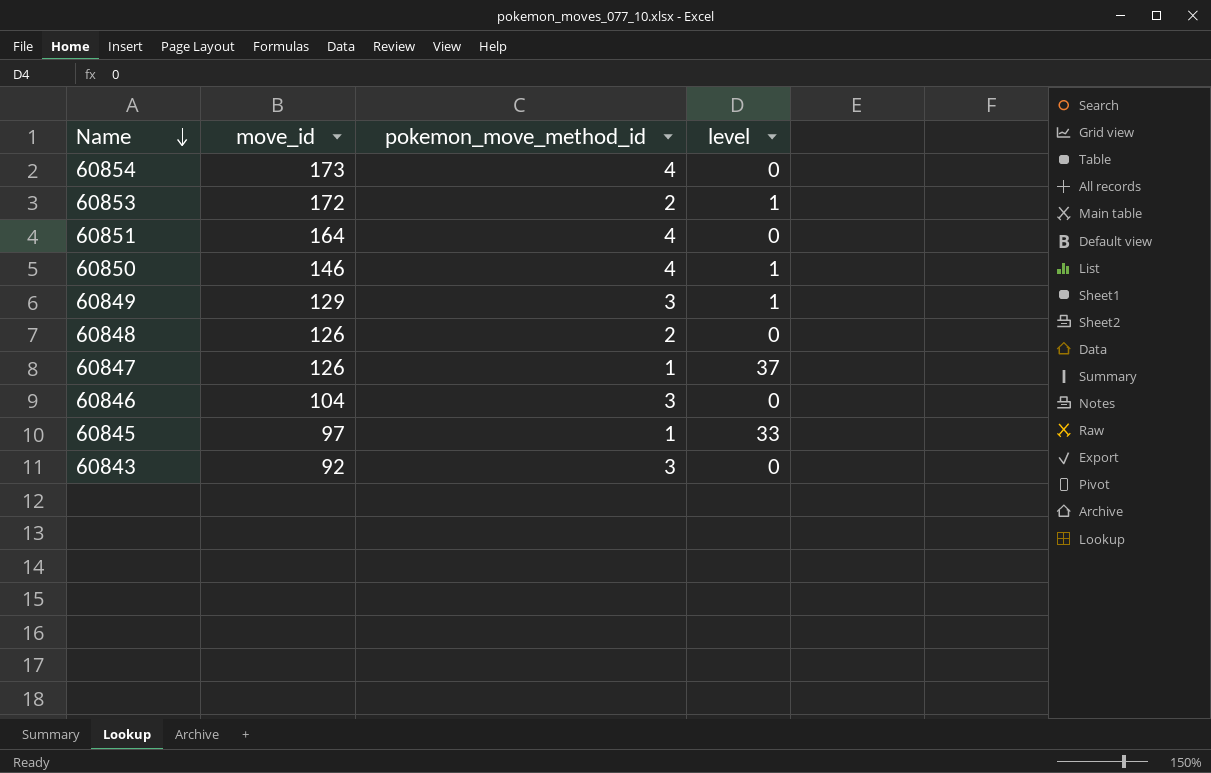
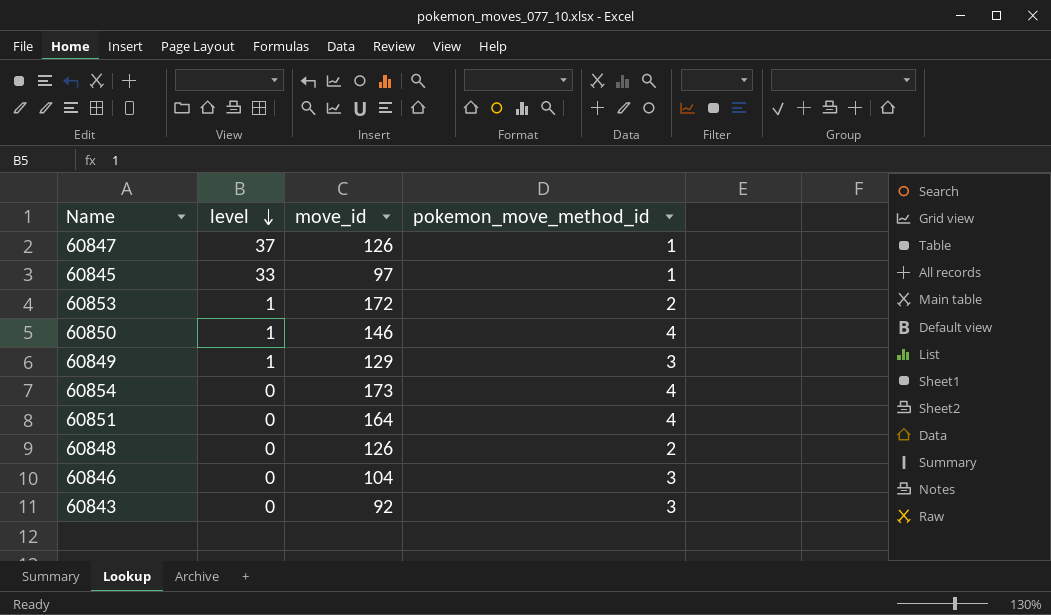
row order: Name descending -> level descending
column level | position: 4 -> 2

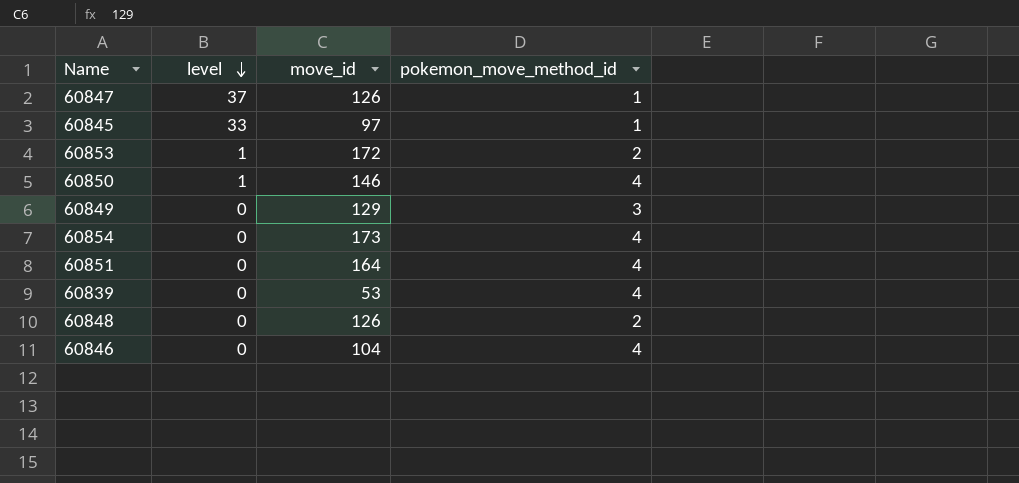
row 60843: 0 | 92 | 3 -> none
60849 | level: 1 -> 0
row 60839: none -> 0 | 53 | 4
60846 | pokemon_move_method_id: 3 -> 4

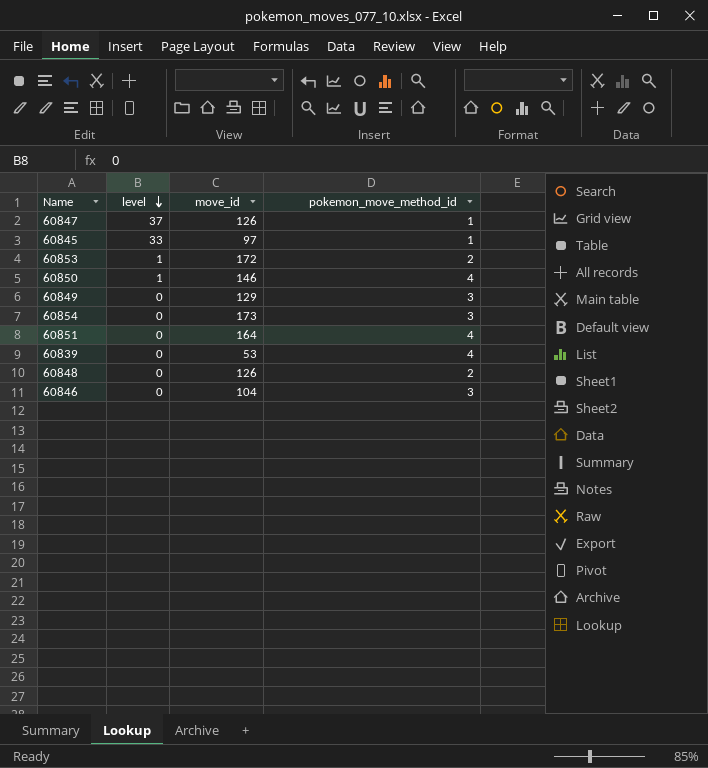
60854 | pokemon_move_method_id: 4 -> 3
60846 | pokemon_move_method_id: 4 -> 3

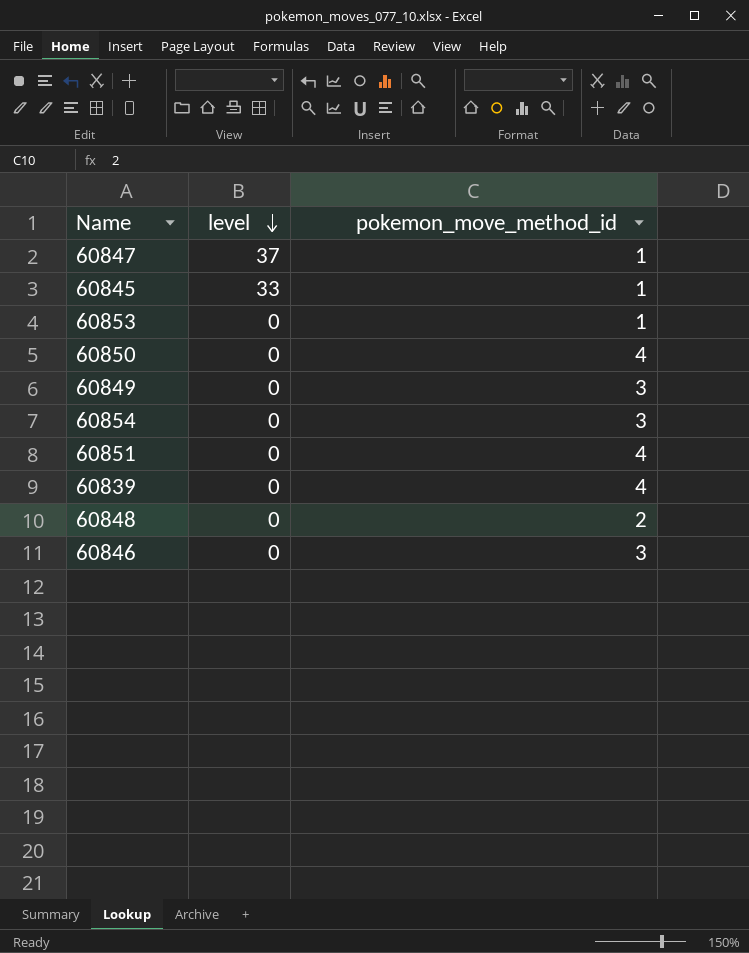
column move_id | position: 3 -> none
60853 | level: 1 -> 0
60853 | pokemon_move_method_id: 2 -> 1
60850 | level: 1 -> 0

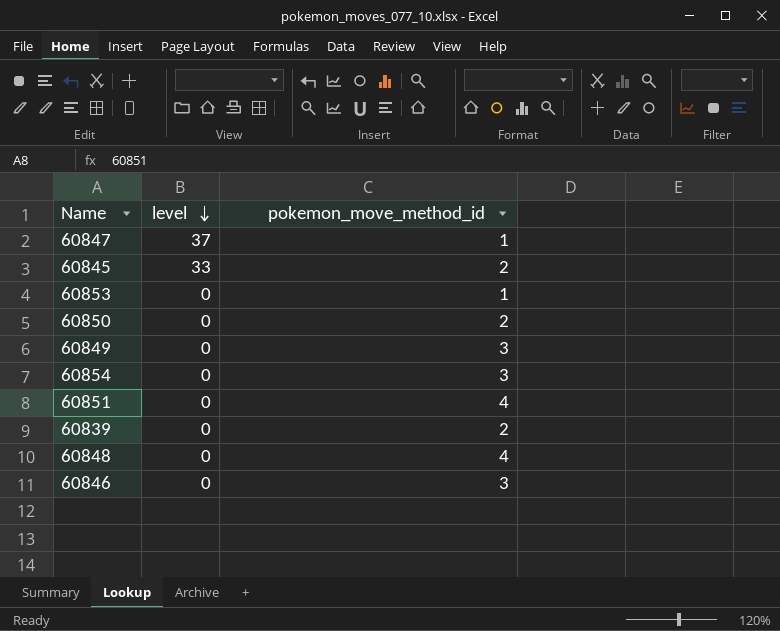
60845 | pokemon_move_method_id: 1 -> 2
60850 | pokemon_move_method_id: 4 -> 2
60839 | pokemon_move_method_id: 4 -> 2
60848 | pokemon_move_method_id: 2 -> 4

